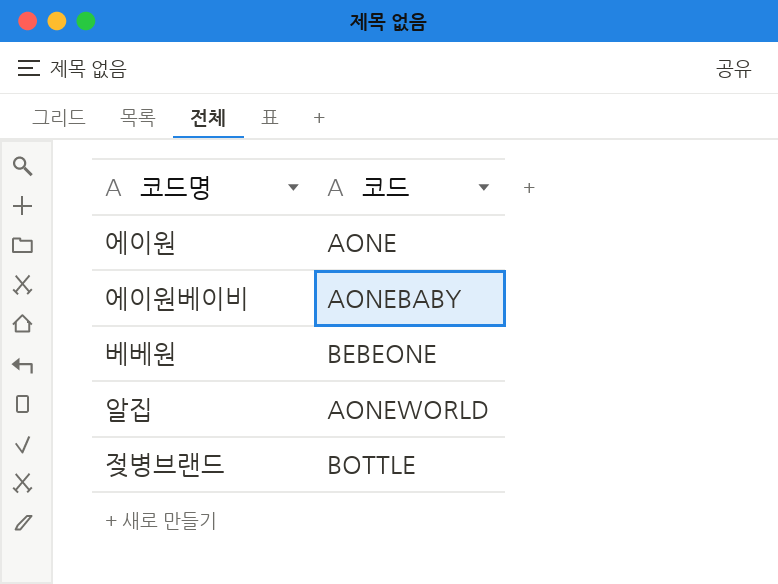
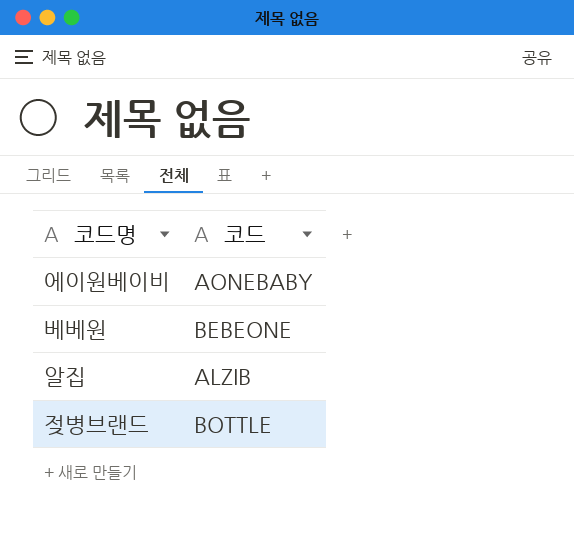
row 에이원: AONE -> none
알집 | 코드: AONEWORLD -> ALZIB

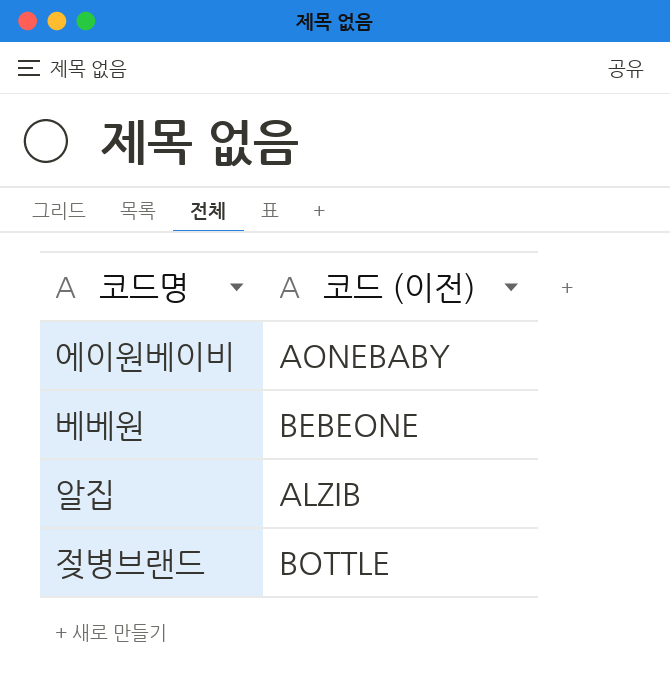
column name: 코드 -> 코드 (이전)

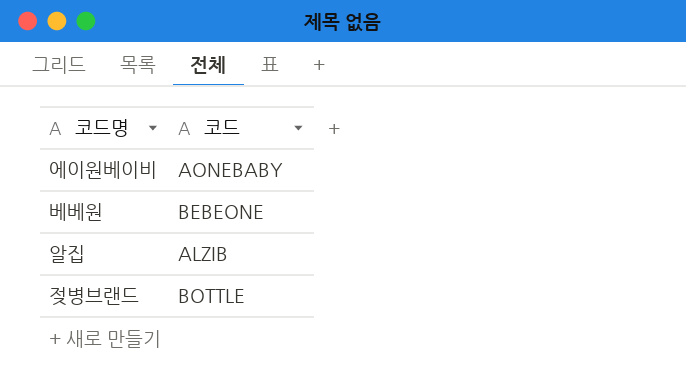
column name: 코드 (이전) -> 코드

